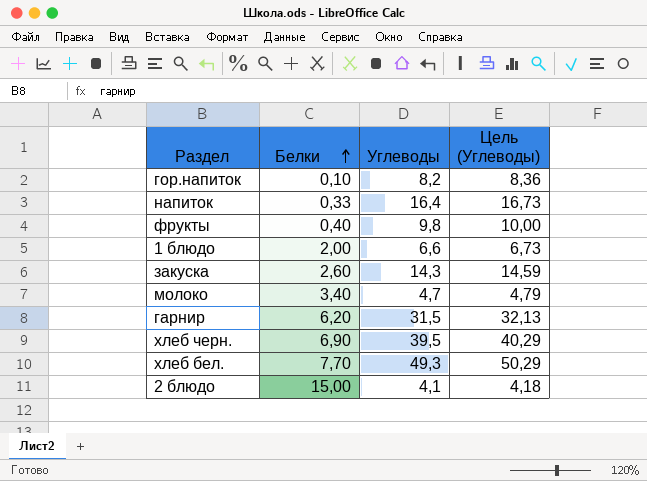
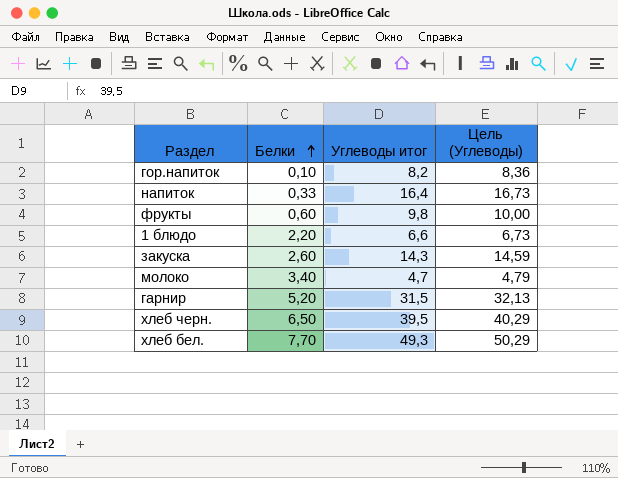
column name: Углеводы -> Углеводы итог
row 2 блюдо: 15,00 | 4,1 | 4,18 -> none
фрукты | Белки: 0,40 -> 0,60
1 блюдо | Белки: 2,00 -> 2,20
гарнир | Белки: 6,20 -> 5,20
хлеб черн. | Белки: 6,90 -> 6,50

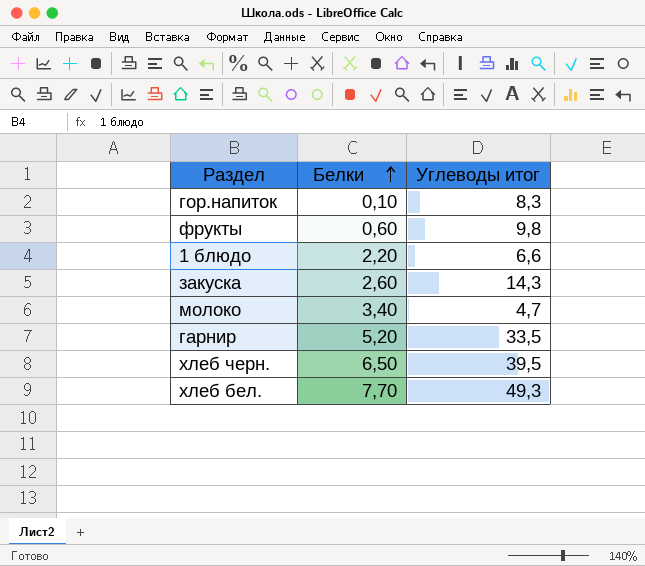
column Цель (Углеводы) | formula: [Углеводы итог] * 1,02 -> none
row напиток: 0,33 | 16,4 | 16,73 -> none
гор.напиток | Углеводы итог: 8,2 -> 8,3
гарнир | Углеводы итог: 31,5 -> 33,5

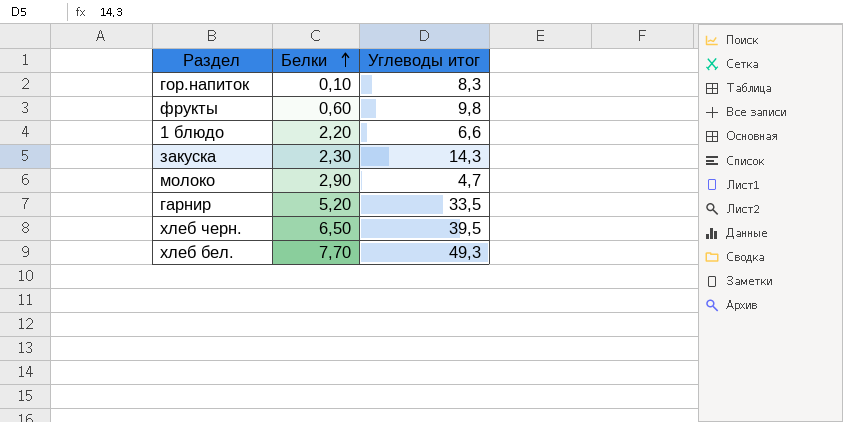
закуска | Белки: 2,60 -> 2,30
молоко | Белки: 3,40 -> 2,90

